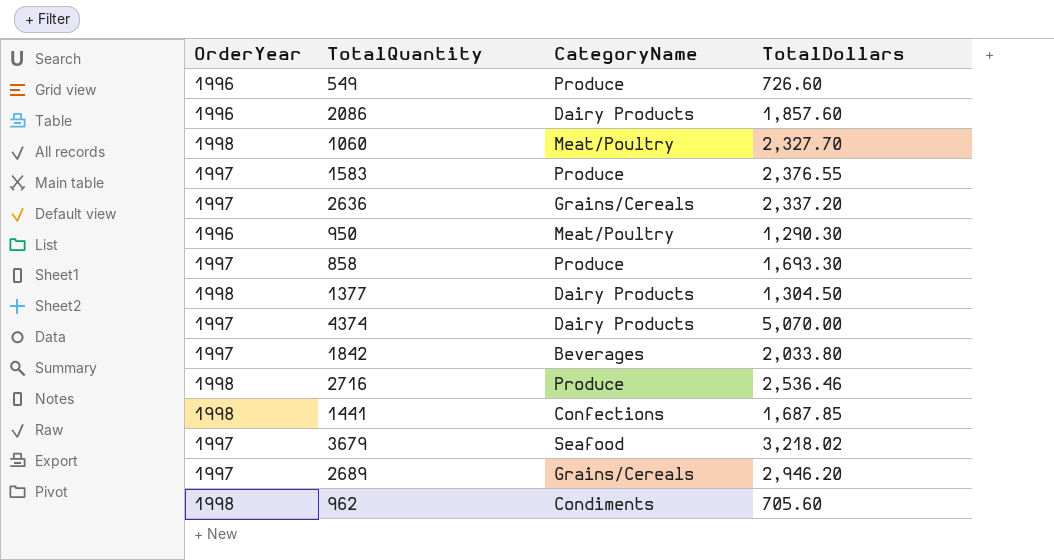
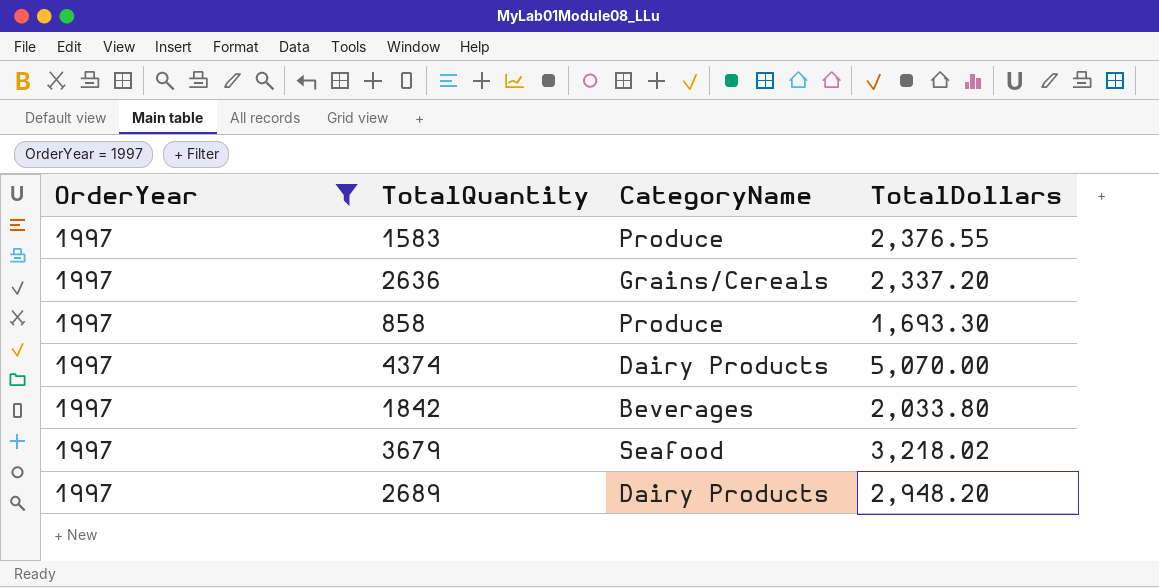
filter: none -> OrderYear = 1997
2689 | CategoryName: Grains/Cereals -> Dairy Products
2689 | TotalDollars: 2,946.20 -> 2,948.20

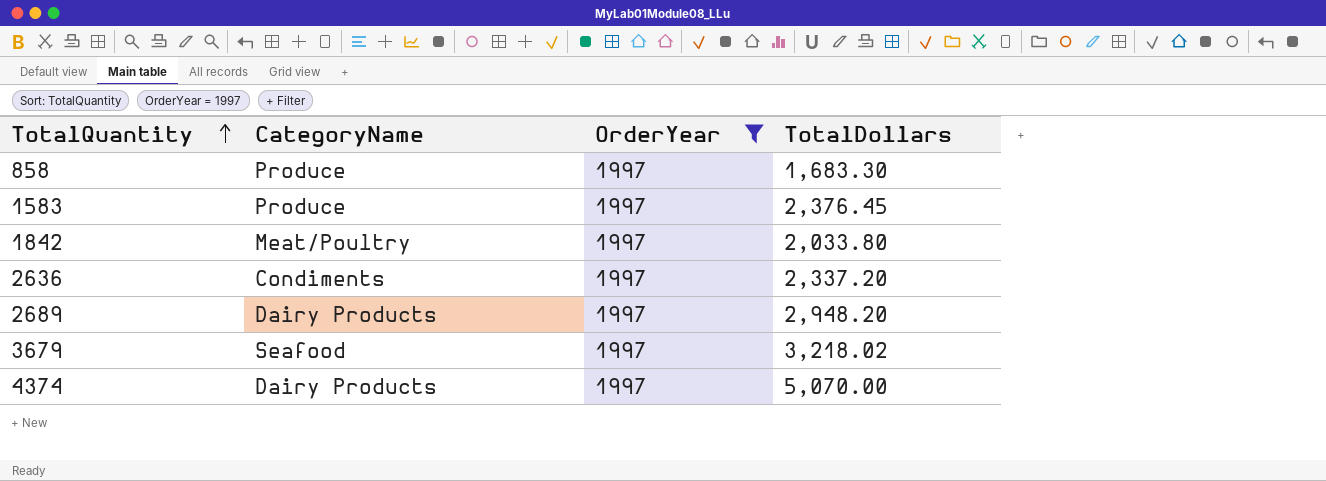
row order: none -> TotalQuantity ascending
column OrderYear | position: 1 -> 3
858 | TotalDollars: 1,693.30 -> 1,683.30
1583 | TotalDollars: 2,376.55 -> 2,376.45
1842 | CategoryName: Beverages -> Meat/Poultry
2636 | CategoryName: Grains/Cereals -> Condiments

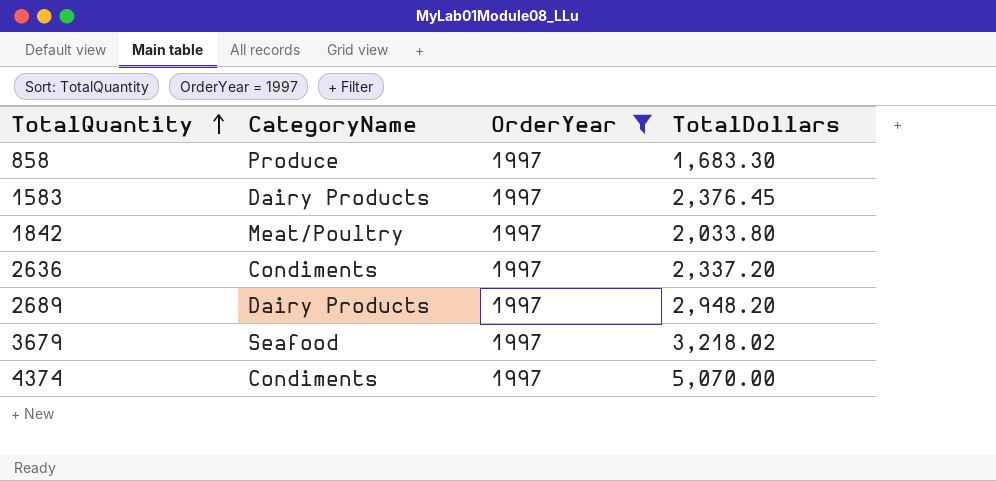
1583 | CategoryName: Produce -> Dairy Products
4374 | CategoryName: Dairy Products -> Condiments

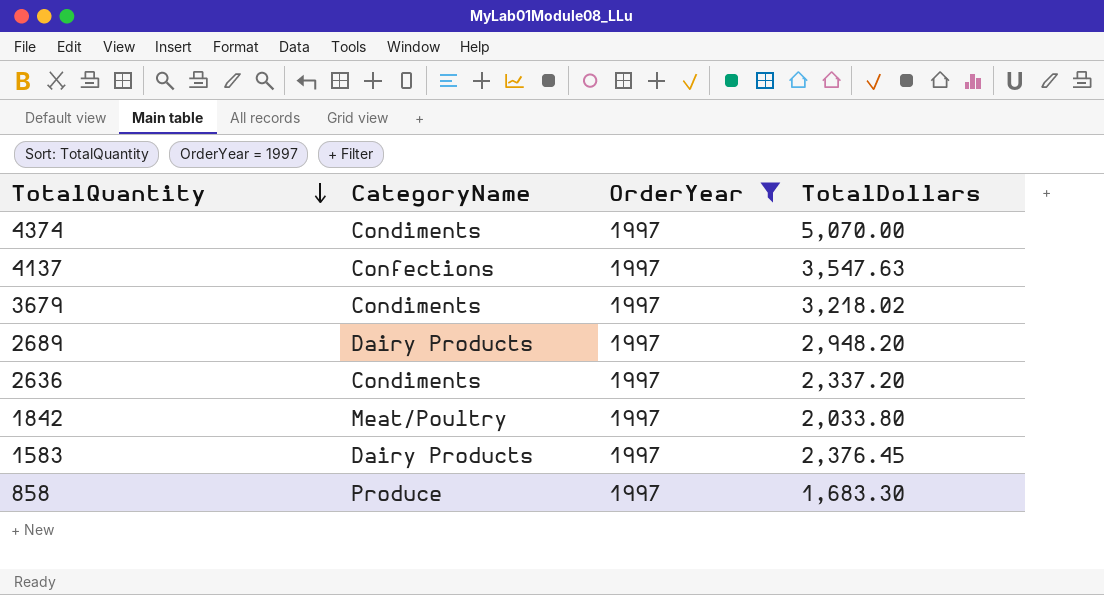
row order: TotalQuantity ascending -> TotalQuantity descending
row 4137: none -> Confections | 1997 | 3,547.63
3679 | CategoryName: Seafood -> Condiments

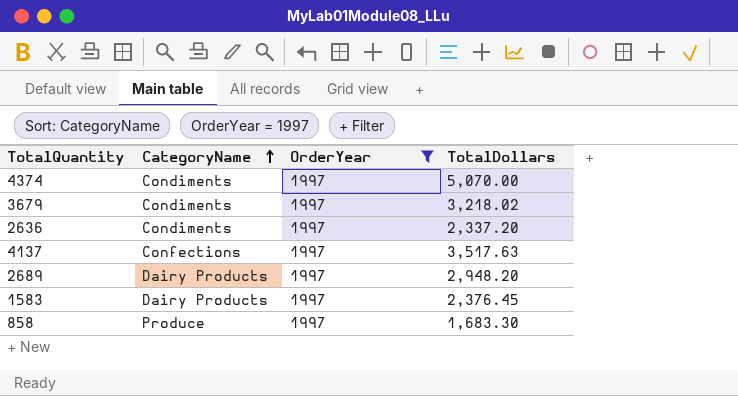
row order: TotalQuantity descending -> CategoryName ascending
row 1842: Meat/Poultry | 1997 | 2,033.80 -> none
4137 | TotalDollars: 3,547.63 -> 3,517.63

